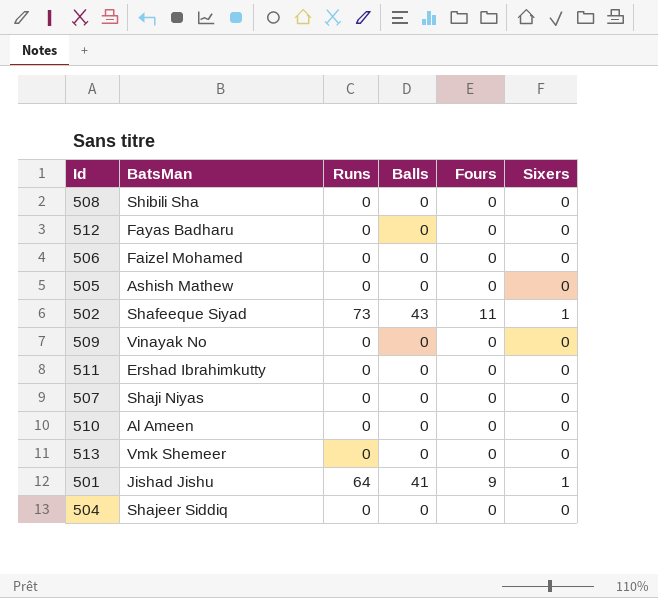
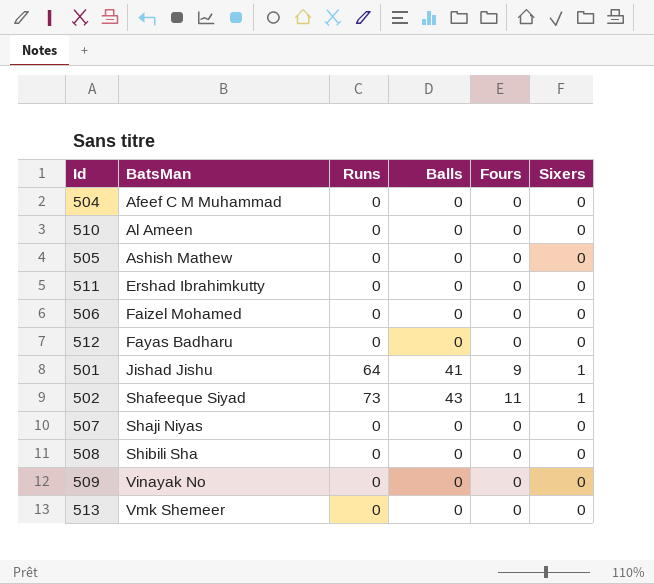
row order: none -> BatsMan ascending
504 | BatsMan: Shajeer Siddiq -> Afeef C M Muhammad

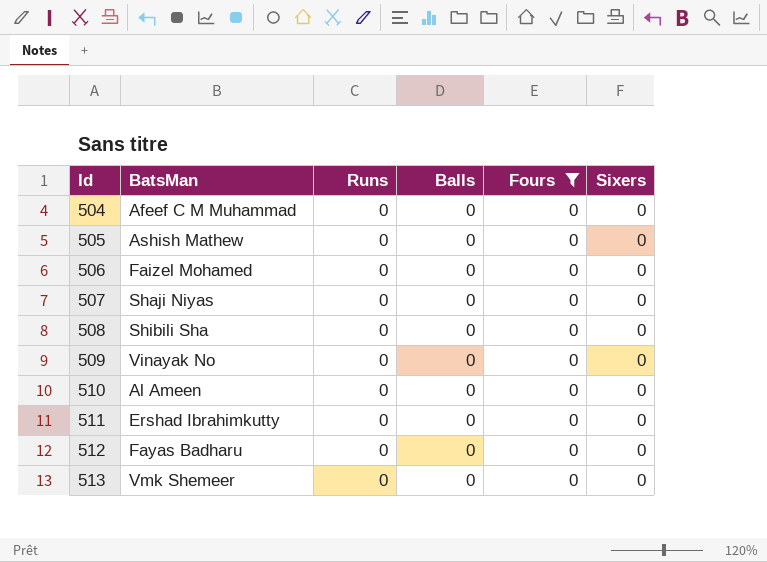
filter: none -> Fours = 0
row order: BatsMan ascending -> Id ascending

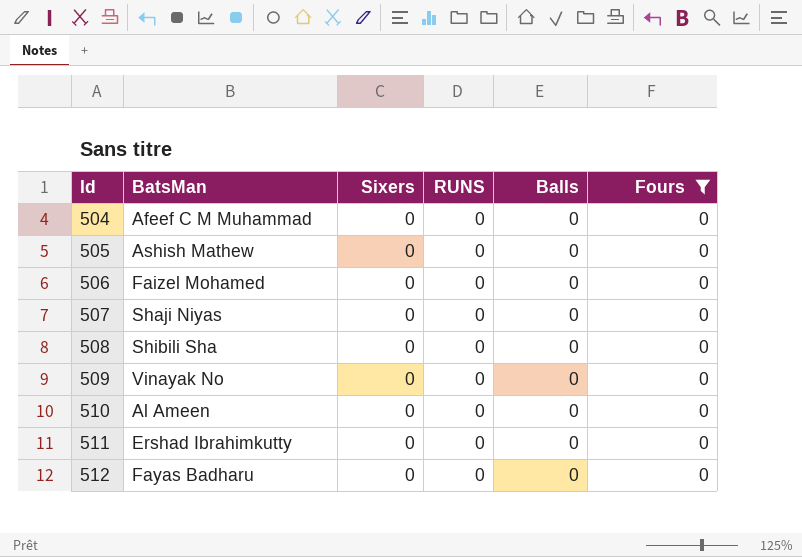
column Sixers | position: 6 -> 3
column name: Runs -> RUNS
row 513: Vmk Shemeer | 0 | 0 | 0 | 0 -> none

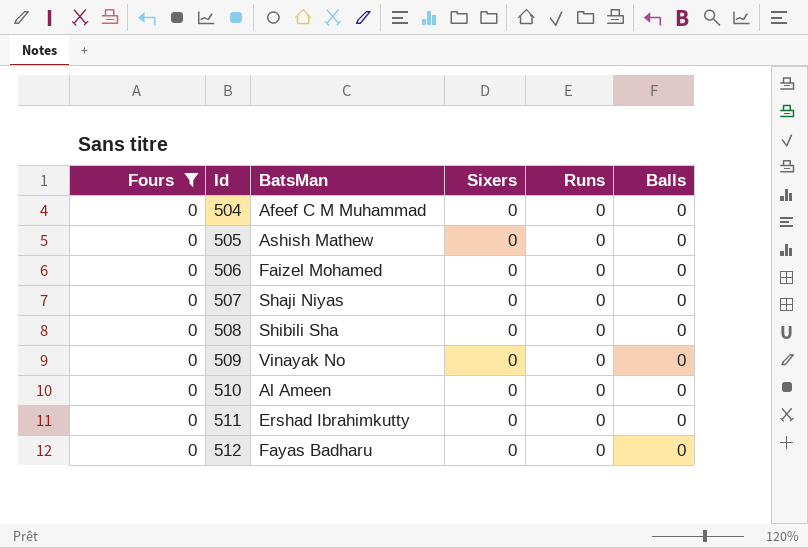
column Fours | position: 6 -> 1
column name: RUNS -> Runs

